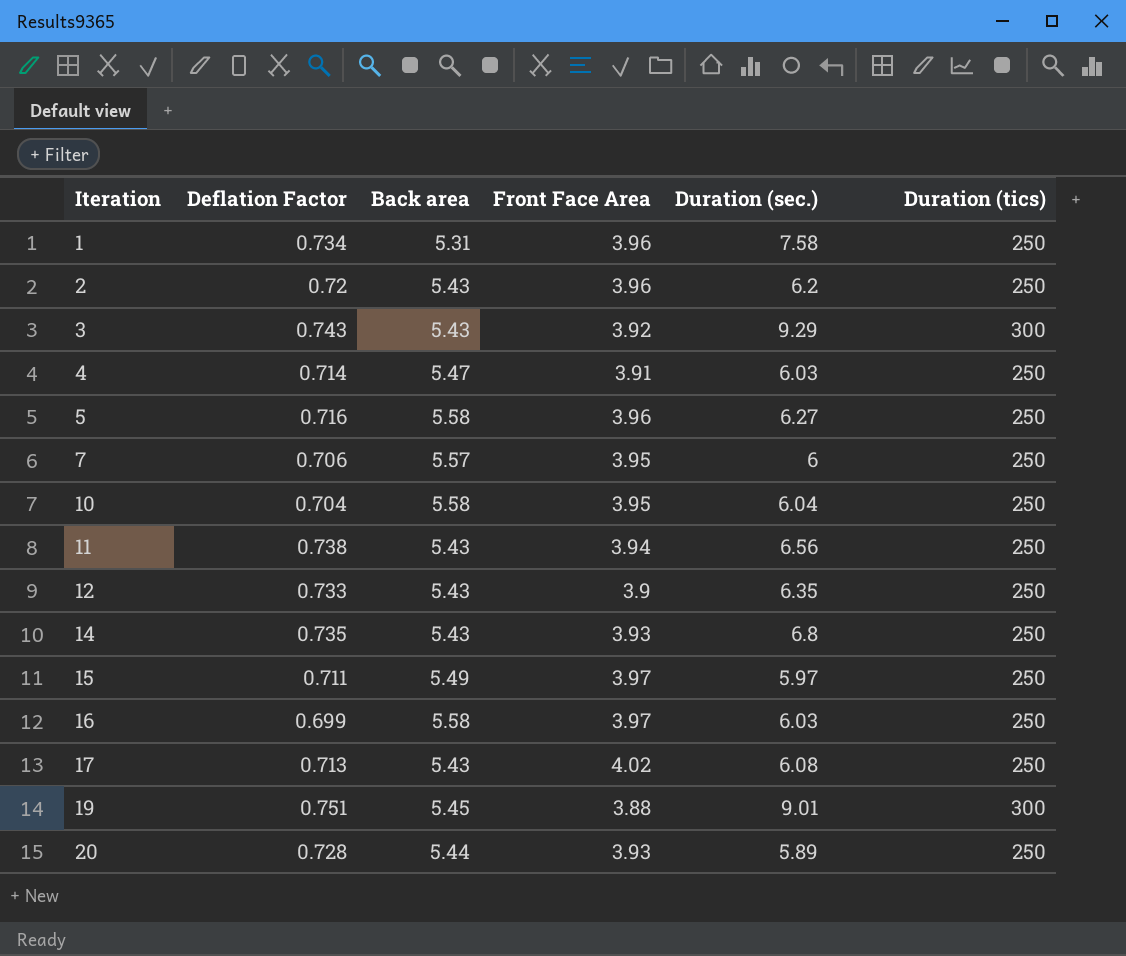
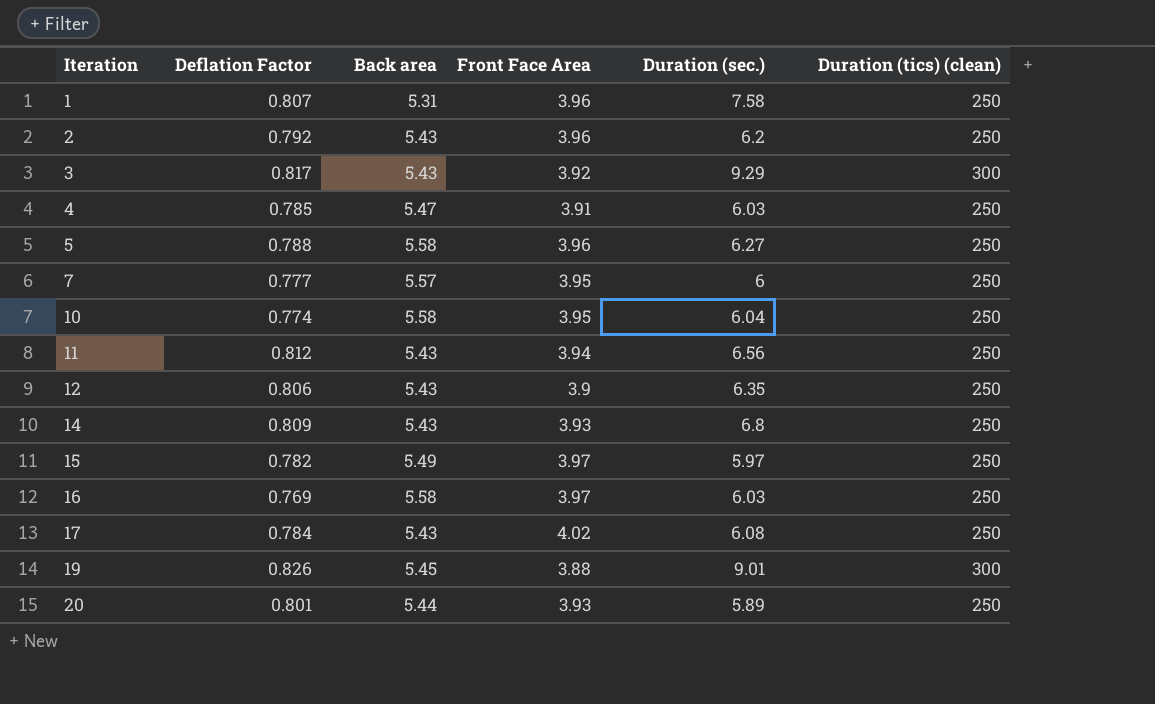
column name: Duration (tics) -> Duration (tics) (clean)
1 | Deflation Factor: 0.734 -> 0.807
2 | Deflation Factor: 0.72 -> 0.792
3 | Deflation Factor: 0.743 -> 0.817
4 | Deflation Factor: 0.714 -> 0.785
5 | Deflation Factor: 0.716 -> 0.788
7 | Deflation Factor: 0.706 -> 0.777
10 | Deflation Factor: 0.704 -> 0.774
11 | Deflation Factor: 0.738 -> 0.812
12 | Deflation Factor: 0.733 -> 0.806
14 | Deflation Factor: 0.735 -> 0.809
15 | Deflation Factor: 0.711 -> 0.782
16 | Deflation Factor: 0.699 -> 0.769
17 | Deflation Factor: 0.713 -> 0.784
19 | Deflation Factor: 0.751 -> 0.826
20 | Deflation Factor: 0.728 -> 0.801

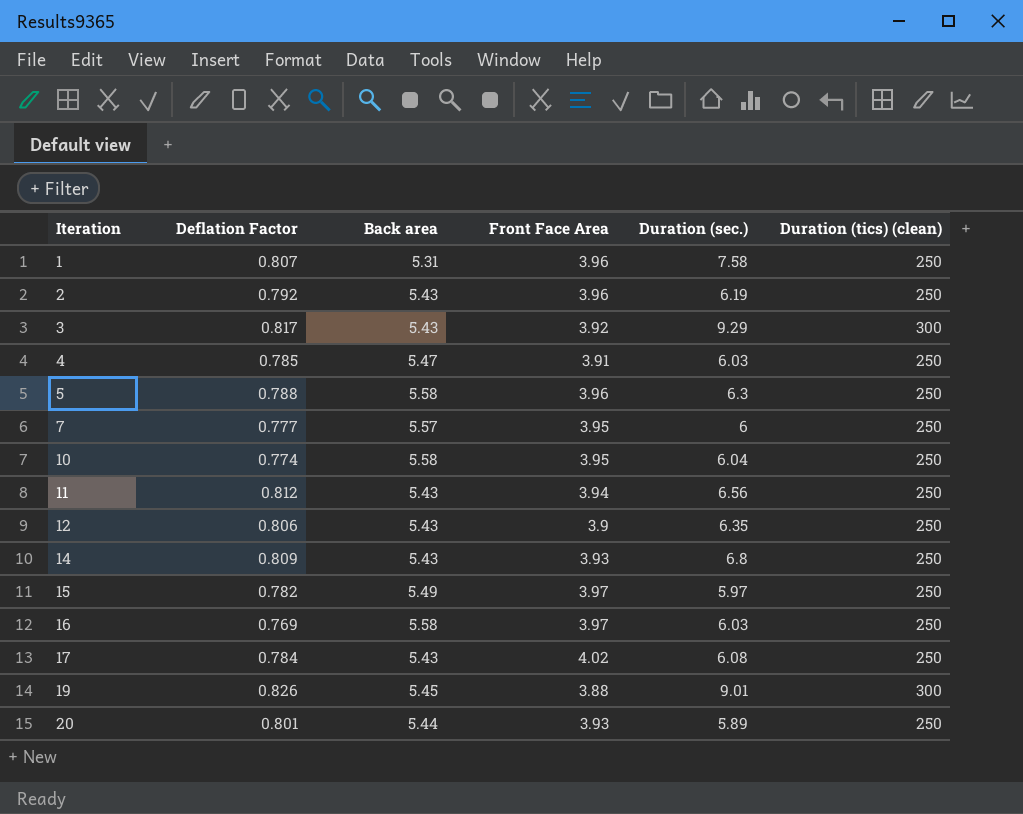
2 | Duration (sec.): 6.2 -> 6.19
5 | Duration (sec.): 6.27 -> 6.3

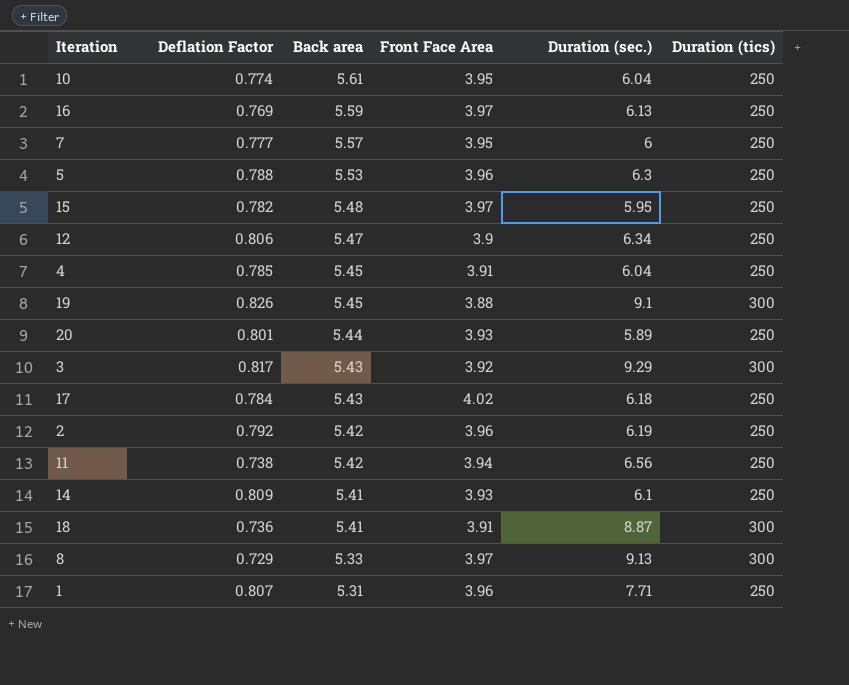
row order: Iteration ascending -> Back area descending
column name: Duration (tics) (clean) -> Duration (tics)
10 | Back area: 5.58 -> 5.61
16 | Back area: 5.58 -> 5.59
16 | Duration (sec.): 6.03 -> 6.13
5 | Back area: 5.58 -> 5.53
15 | Back area: 5.49 -> 5.48
15 | Duration (sec.): 5.97 -> 5.95
12 | Back area: 5.43 -> 5.47
12 | Duration (sec.): 6.35 -> 6.34
4 | Back area: 5.47 -> 5.45
4 | Duration (sec.): 6.03 -> 6.04
19 | Duration (sec.): 9.01 -> 9.1
17 | Duration (sec.): 6.08 -> 6.18
2 | Back area: 5.43 -> 5.42
11 | Deflation Factor: 0.812 -> 0.738
11 | Back area: 5.43 -> 5.42
14 | Back area: 5.43 -> 5.41
14 | Duration (sec.): 6.8 -> 6.1
row 18: none -> 0.736 | 5.41 | 3.91 | 8.87 | 300
row 8: none -> 0.729 | 5.33 | 3.97 | 9.13 | 300
1 | Duration (sec.): 7.58 -> 7.71

